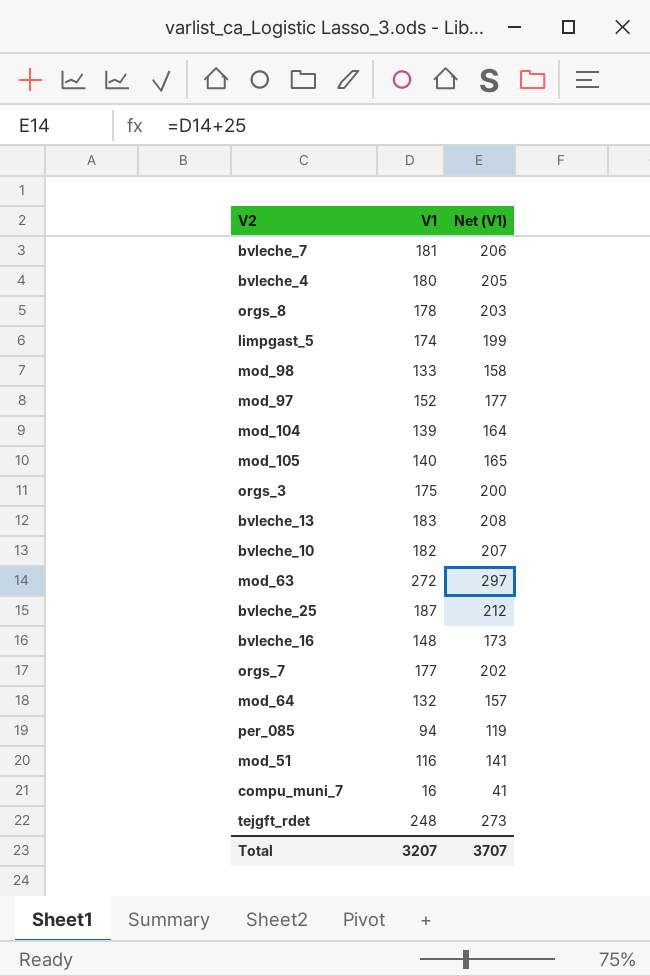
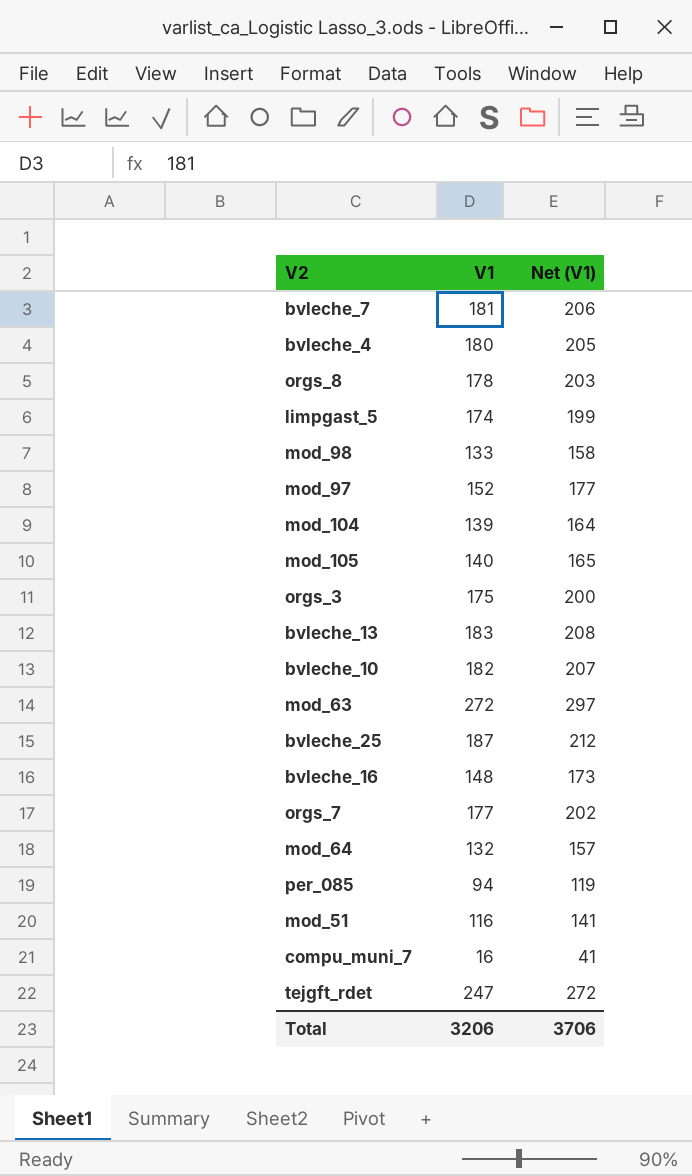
tejgft_rdet | V1: 248 -> 247
tejgft_rdet | Net (V1): 273 -> 272
Total | V1: 3207 -> 3206
Total | Net (V1): 3707 -> 3706

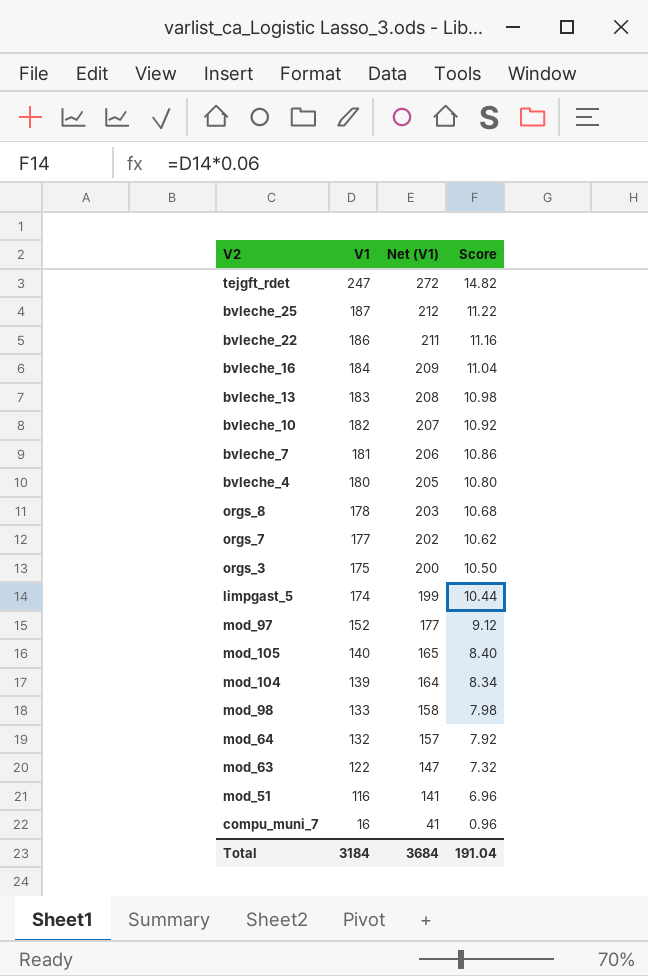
row order: none -> V1 descending
column Score | formula: none -> [V1] * 0.06
row per_085: 94 | 119 -> none
row bvleche_22: none -> 186 | 211 | 11.16
bvleche_16 | V1: 148 -> 184
bvleche_16 | Net (V1): 173 -> 209
mod_63 | V1: 272 -> 122
mod_63 | Net (V1): 297 -> 147
Total | V1: 3206 -> 3184
Total | Net (V1): 3706 -> 3684

